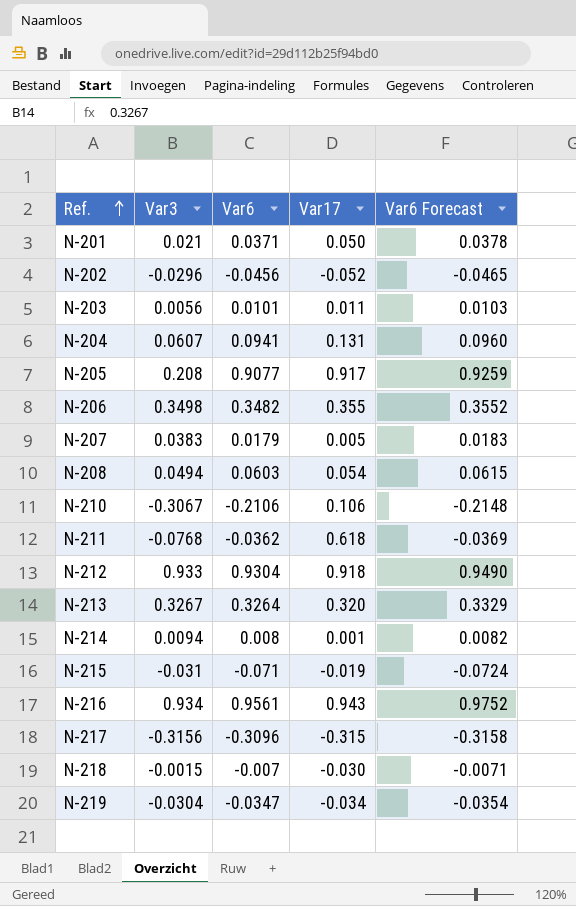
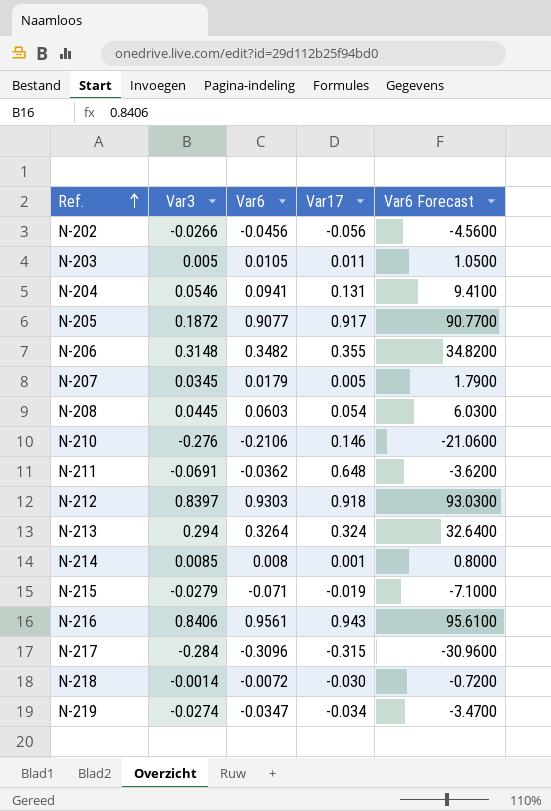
column Var6 Forecast | formula: [Var6] * 1.02 -> [Var6] * 100
row N-201: 0.021 | 0.0371 | 0.050 | 0.0378 -> none
N-202 | Var3: -0.0296 -> -0.0266
N-202 | Var17: -0.052 -> -0.056
N-203 | Var3: 0.0056 -> 0.005
N-203 | Var6: 0.0101 -> 0.0105
N-204 | Var3: 0.0607 -> 0.0546
N-205 | Var3: 0.208 -> 0.1872
N-206 | Var3: 0.3498 -> 0.3148
N-207 | Var3: 0.0383 -> 0.0345
N-208 | Var3: 0.0494 -> 0.0445
N-210 | Var3: -0.3067 -> -0.276
N-210 | Var17: 0.106 -> 0.146
N-211 | Var3: -0.0768 -> -0.0691
N-211 | Var17: 0.618 -> 0.648
N-212 | Var3: 0.933 -> 0.8397
N-212 | Var6: 0.9304 -> 0.9303
N-213 | Var3: 0.3267 -> 0.294
N-213 | Var17: 0.320 -> 0.324
N-214 | Var3: 0.0094 -> 0.0085
N-215 | Var3: -0.031 -> -0.0279
N-216 | Var3: 0.934 -> 0.8406
N-217 | Var3: -0.3156 -> -0.284
N-218 | Var3: -0.0015 -> -0.0014
N-218 | Var6: -0.007 -> -0.0072
N-219 | Var3: -0.0304 -> -0.0274

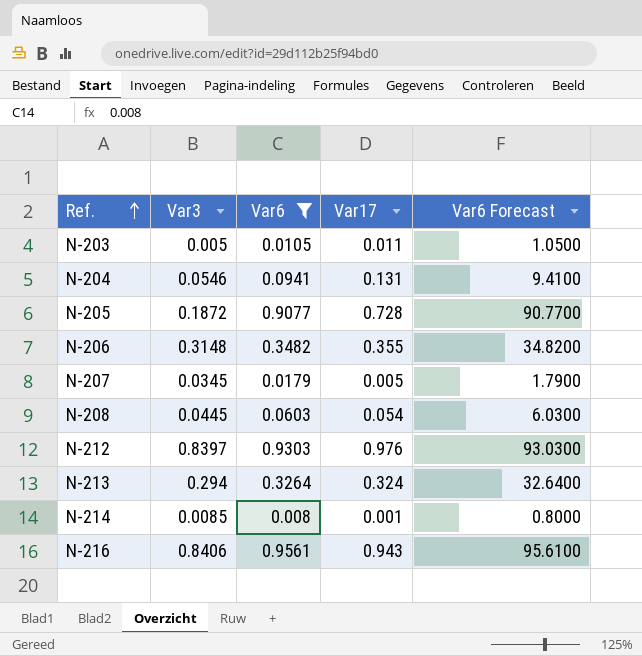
filter: none -> Var6 >= 0.008
N-205 | Var17: 0.917 -> 0.728
N-212 | Var17: 0.918 -> 0.976

